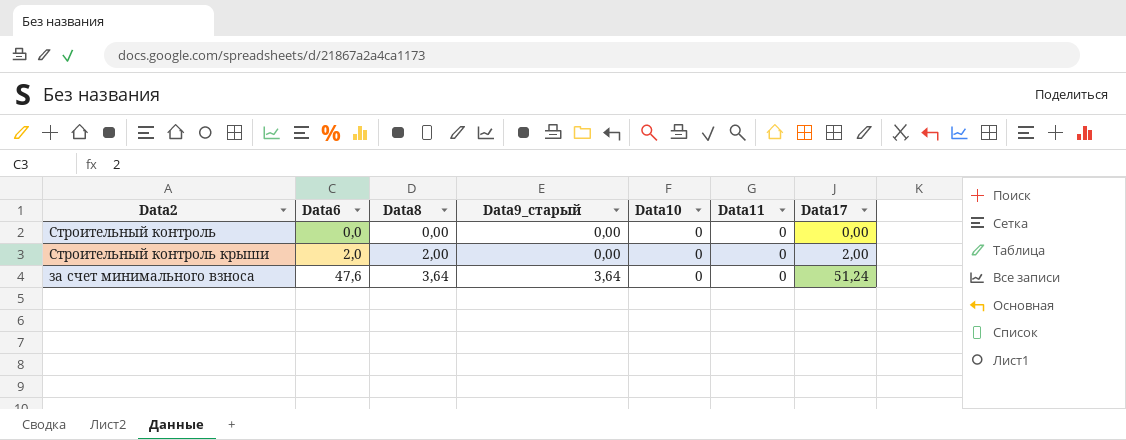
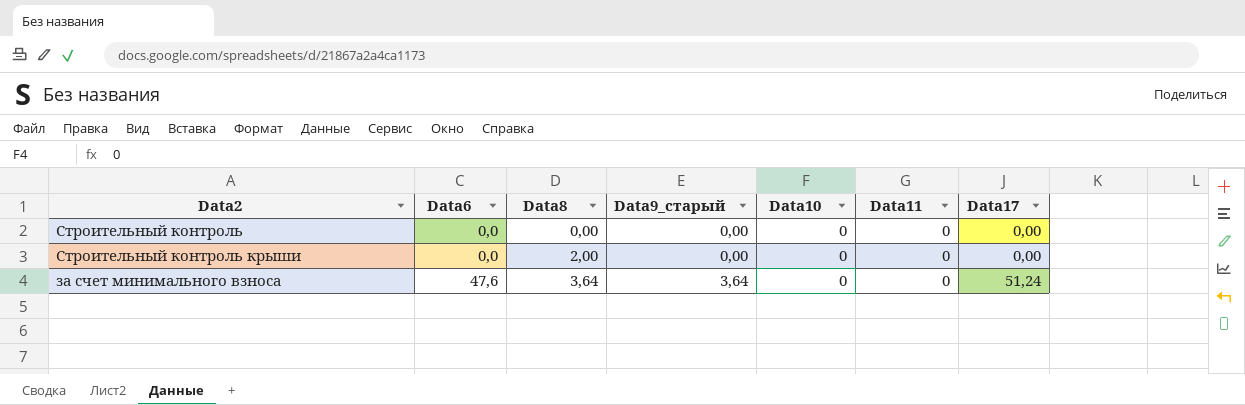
Строительный контроль крыши | Data6: 2,0 -> 0,0
Строительный контроль крыши | Data17: 2,00 -> 0,00

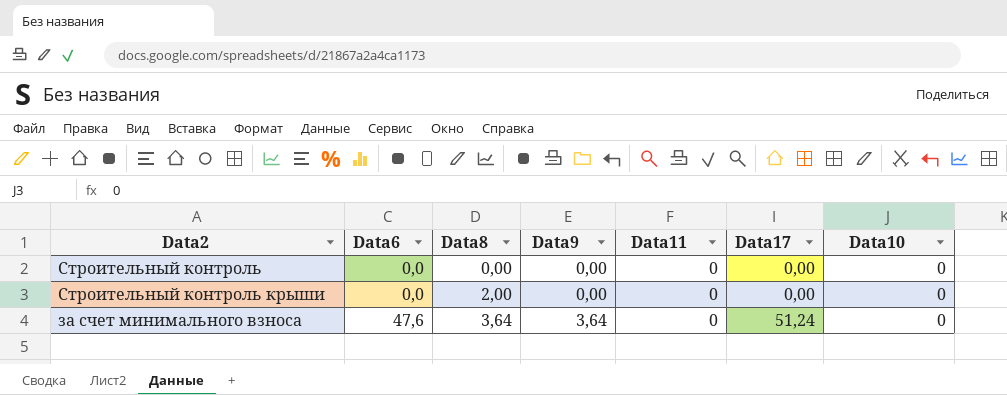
column name: Data9_старый -> Data9
column Data10 | position: 5 -> 7

